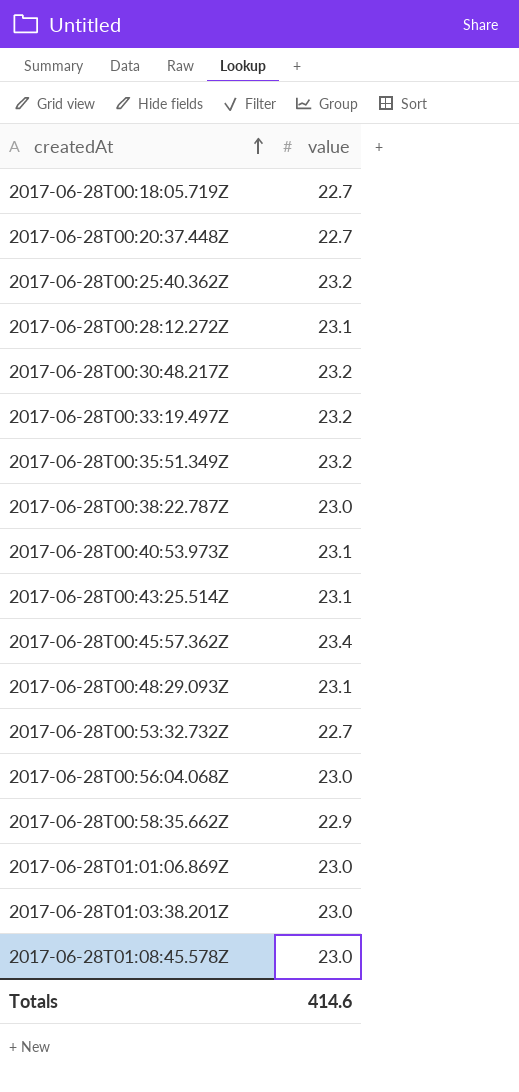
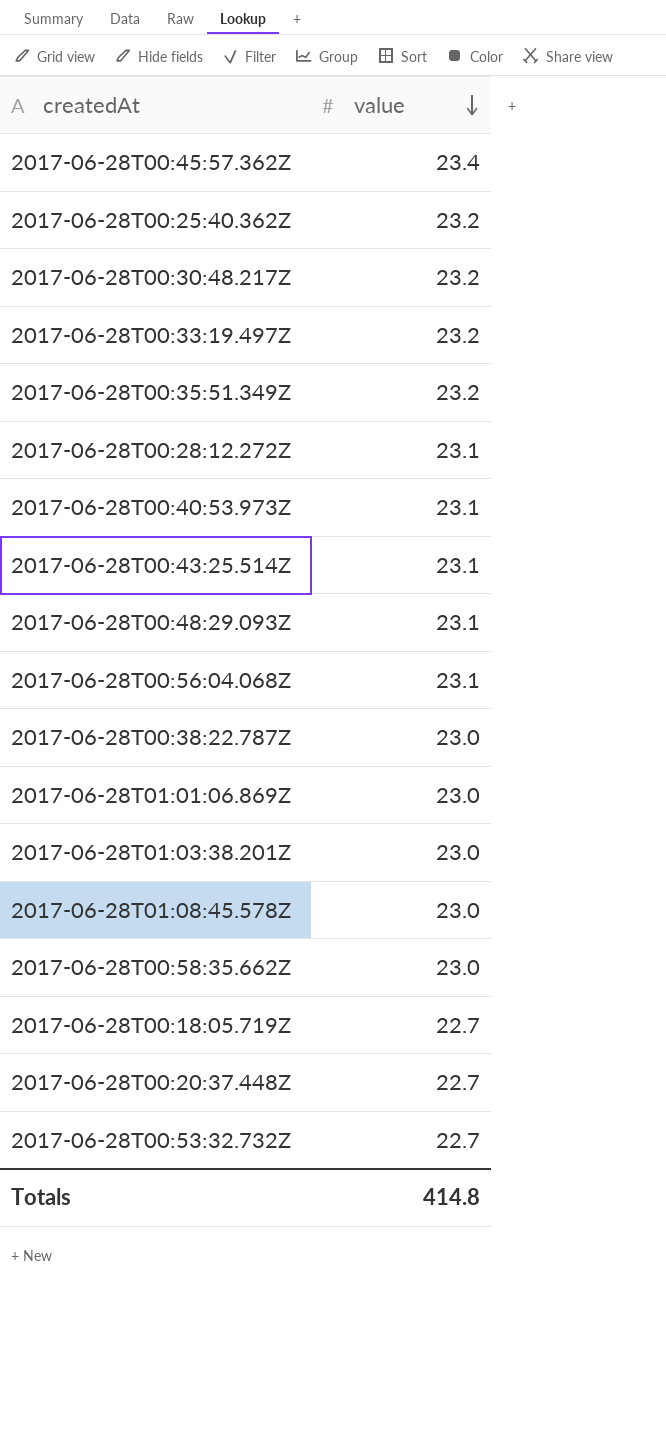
row order: createdAt ascending -> value descending
2017-06-28T00:56:04.068Z | value: 23.0 -> 23.1
2017-06-28T00:58:35.662Z | value: 22.9 -> 23.0
Totals | value: 414.6 -> 414.8

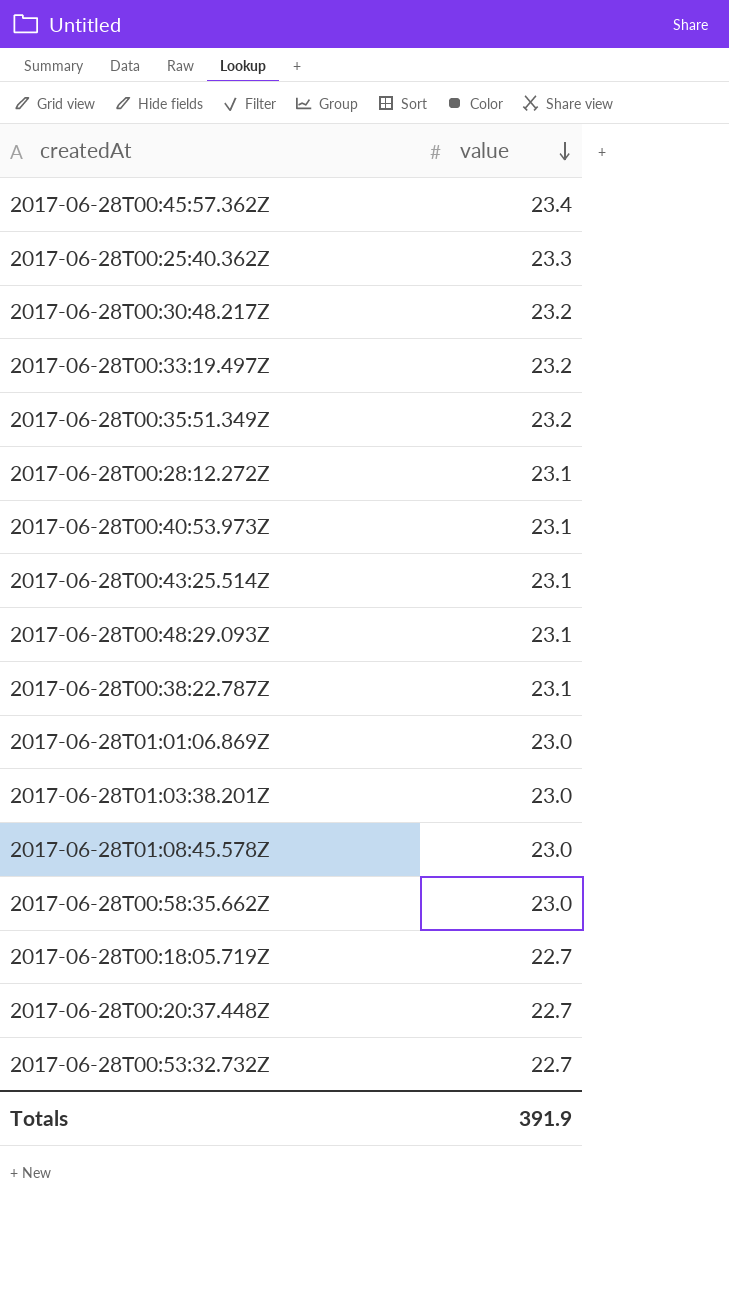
row 2017-06-28T00:56:04.068Z: 23.1 -> none
2017-06-28T00:25:40.362Z | value: 23.2 -> 23.3
2017-06-28T00:38:22.787Z | value: 23.0 -> 23.1
Totals | value: 414.8 -> 391.9

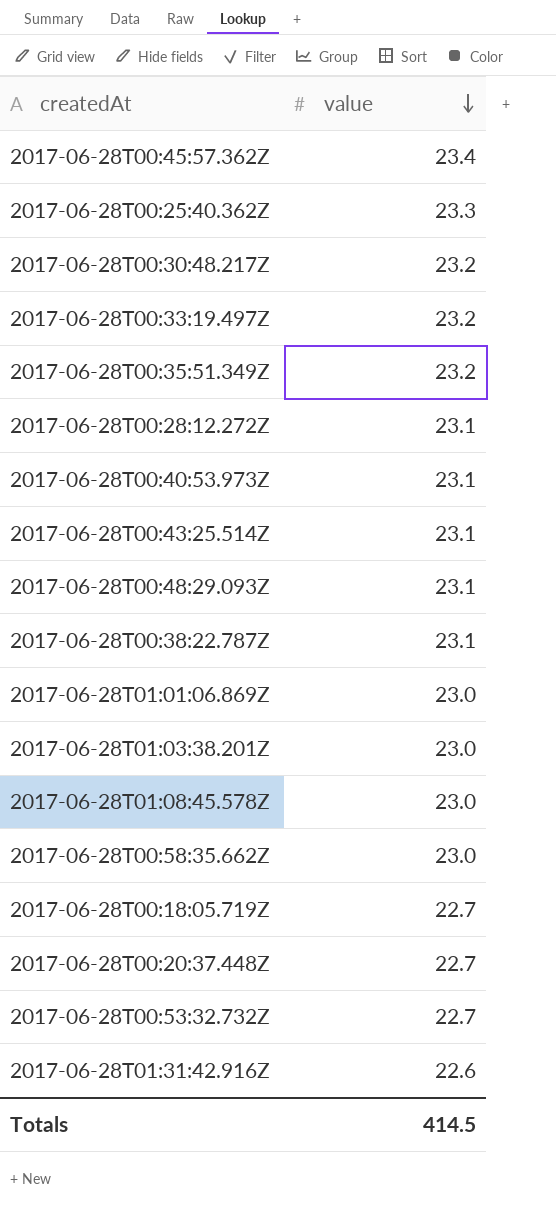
row 2017-06-28T01:31:42.916Z: none -> 22.6
Totals | value: 391.9 -> 414.5

